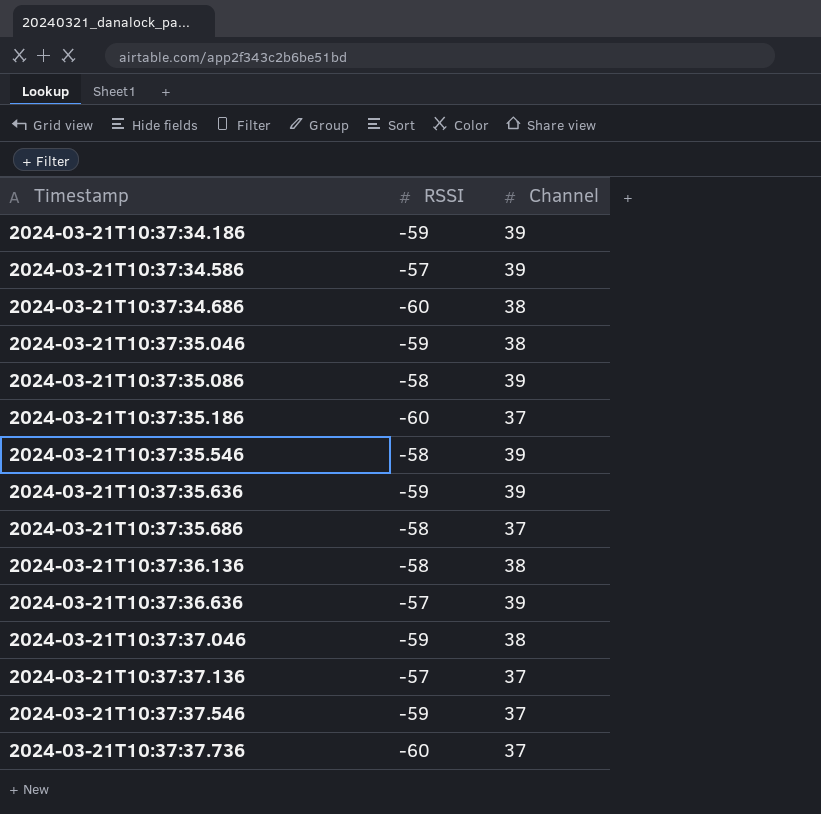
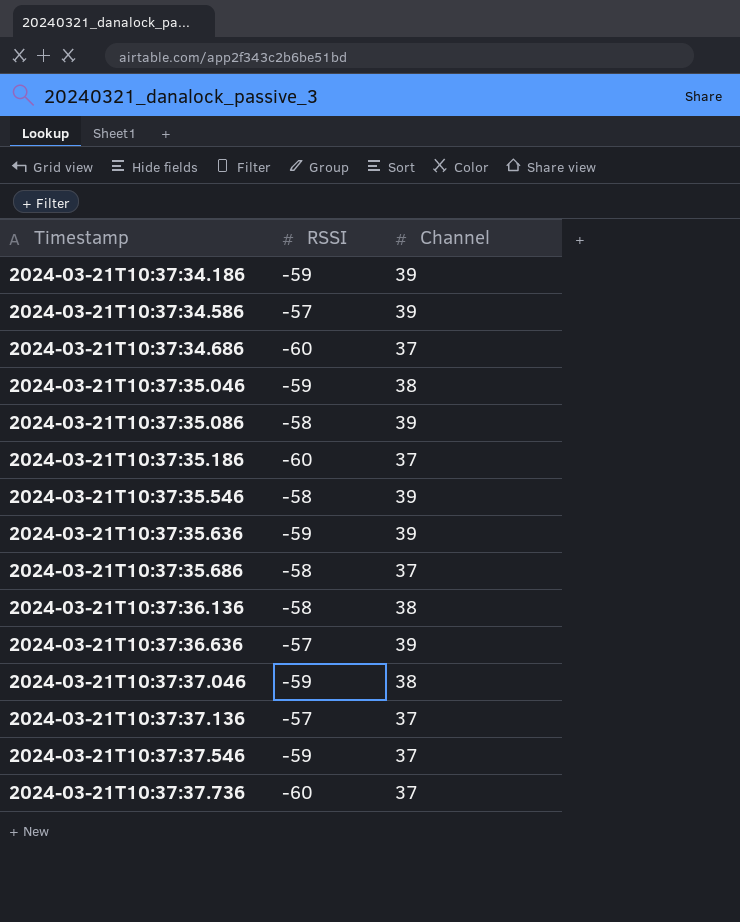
2024-03-21T10:37:34.686 | Channel: 38 -> 37

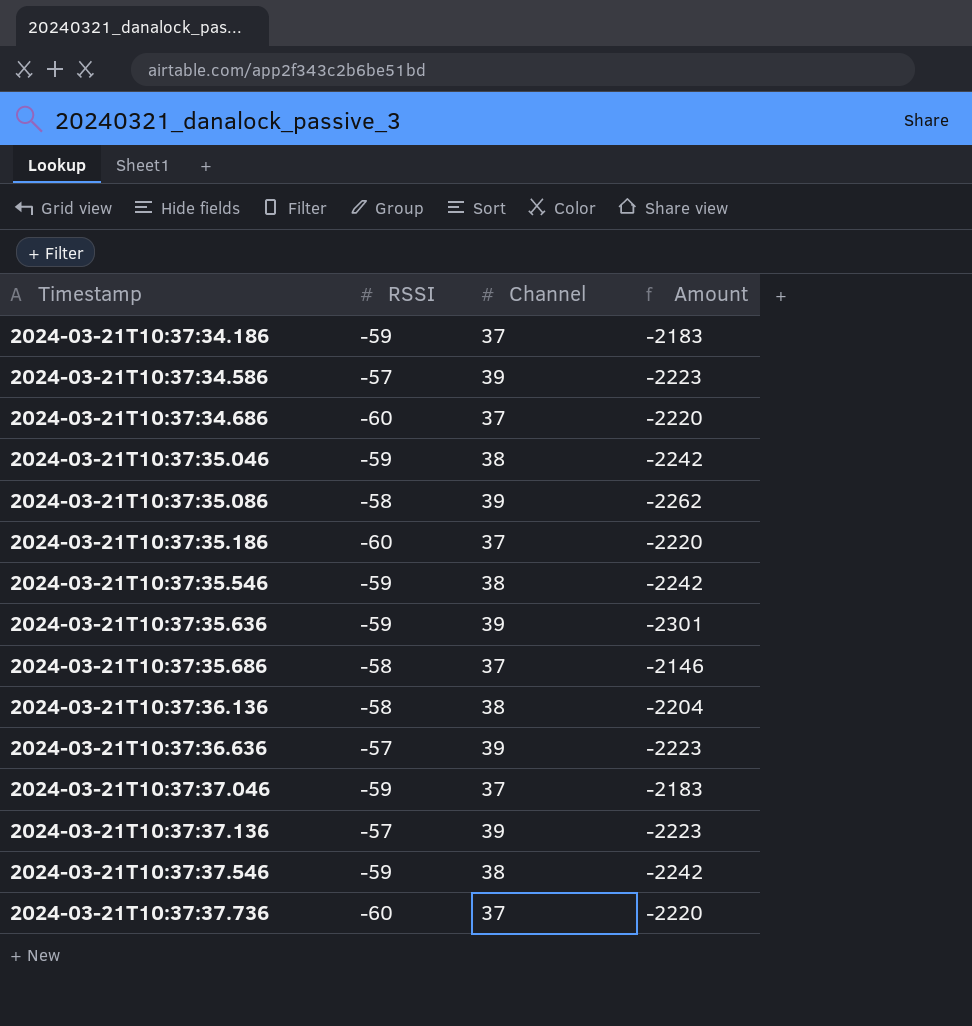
column Amount | formula: none -> [RSSI] * [Channel]
2024-03-21T10:37:34.186 | Channel: 39 -> 37
2024-03-21T10:37:35.546 | RSSI: -58 -> -59
2024-03-21T10:37:35.546 | Channel: 39 -> 38
2024-03-21T10:37:37.046 | Channel: 38 -> 37
2024-03-21T10:37:37.136 | Channel: 37 -> 39
2024-03-21T10:37:37.546 | Channel: 37 -> 38

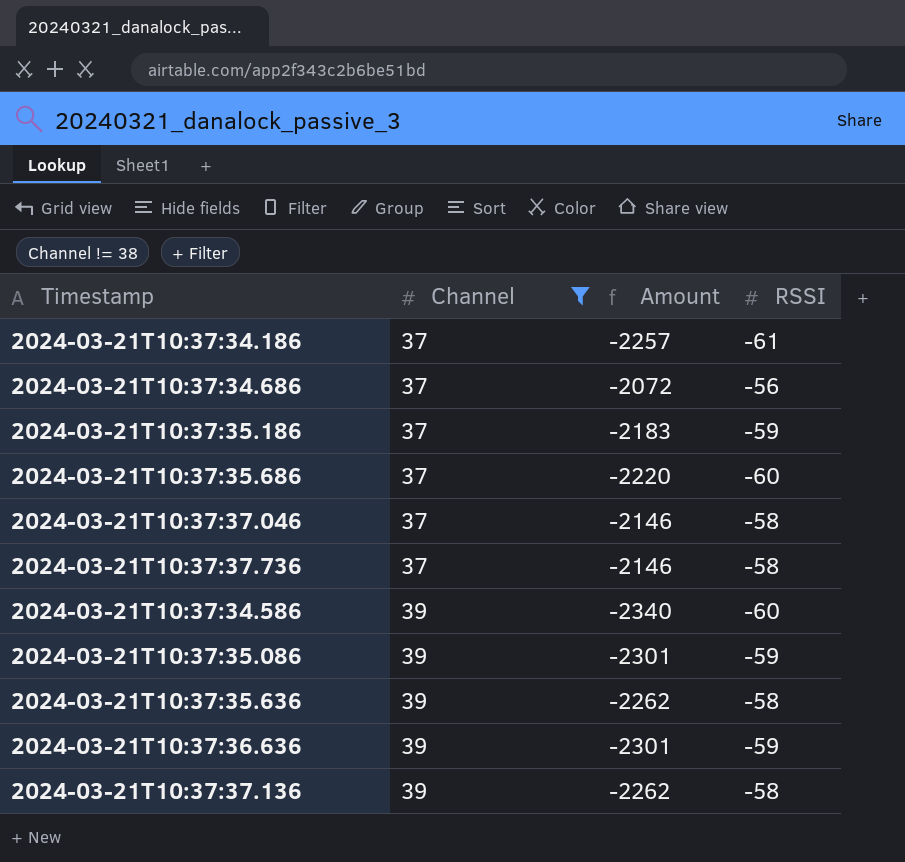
filter: none -> Channel != 38
row order: Timestamp ascending -> Channel ascending
column RSSI | position: 2 -> 4
2024-03-21T10:37:34.186 | Amount: -2183 -> -2257
2024-03-21T10:37:34.186 | RSSI: -59 -> -61
2024-03-21T10:37:34.686 | Amount: -2220 -> -2072
2024-03-21T10:37:34.686 | RSSI: -60 -> -56
2024-03-21T10:37:35.186 | Amount: -2220 -> -2183
2024-03-21T10:37:35.186 | RSSI: -60 -> -59
2024-03-21T10:37:35.686 | Amount: -2146 -> -2220
2024-03-21T10:37:35.686 | RSSI: -58 -> -60
2024-03-21T10:37:37.046 | Amount: -2183 -> -2146
2024-03-21T10:37:37.046 | RSSI: -59 -> -58
2024-03-21T10:37:37.736 | Amount: -2220 -> -2146
2024-03-21T10:37:37.736 | RSSI: -60 -> -58
2024-03-21T10:37:34.586 | Amount: -2223 -> -2340
2024-03-21T10:37:34.586 | RSSI: -57 -> -60
2024-03-21T10:37:35.086 | Amount: -2262 -> -2301
2024-03-21T10:37:35.086 | RSSI: -58 -> -59
2024-03-21T10:37:35.636 | Amount: -2301 -> -2262
2024-03-21T10:37:35.636 | RSSI: -59 -> -58
2024-03-21T10:37:36.636 | Amount: -2223 -> -2301
2024-03-21T10:37:36.636 | RSSI: -57 -> -59
2024-03-21T10:37:37.136 | Amount: -2223 -> -2262
2024-03-21T10:37:37.136 | RSSI: -57 -> -58

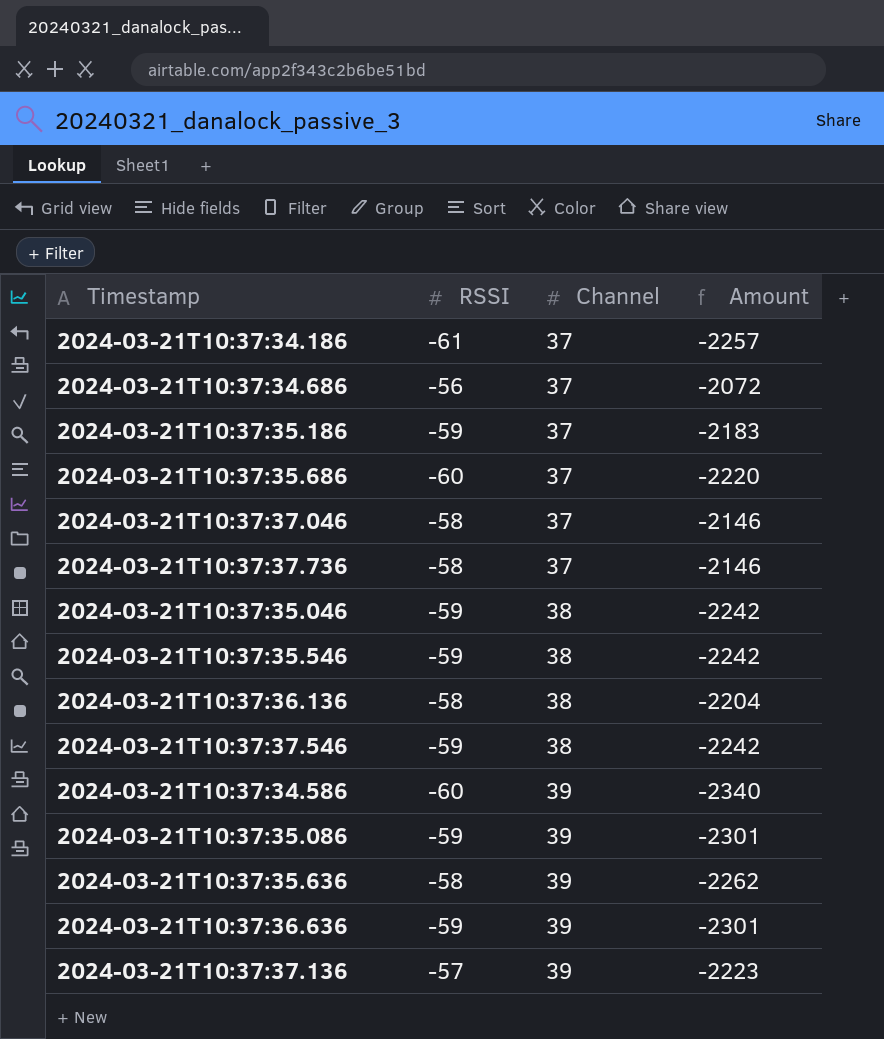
filter: Channel != 38 -> none
column RSSI | position: 4 -> 2
2024-03-21T10:37:37.136 | RSSI: -58 -> -57
2024-03-21T10:37:37.136 | Amount: -2262 -> -2223

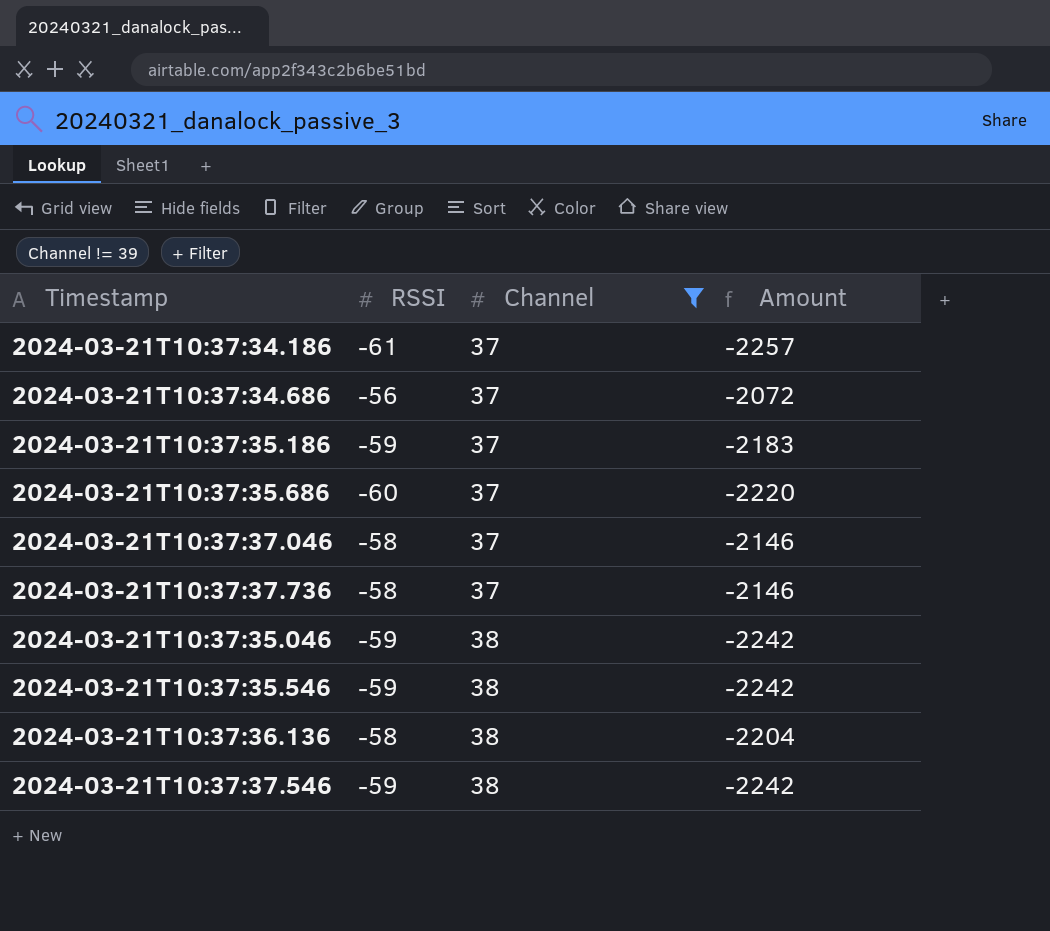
filter: none -> Channel != 39

